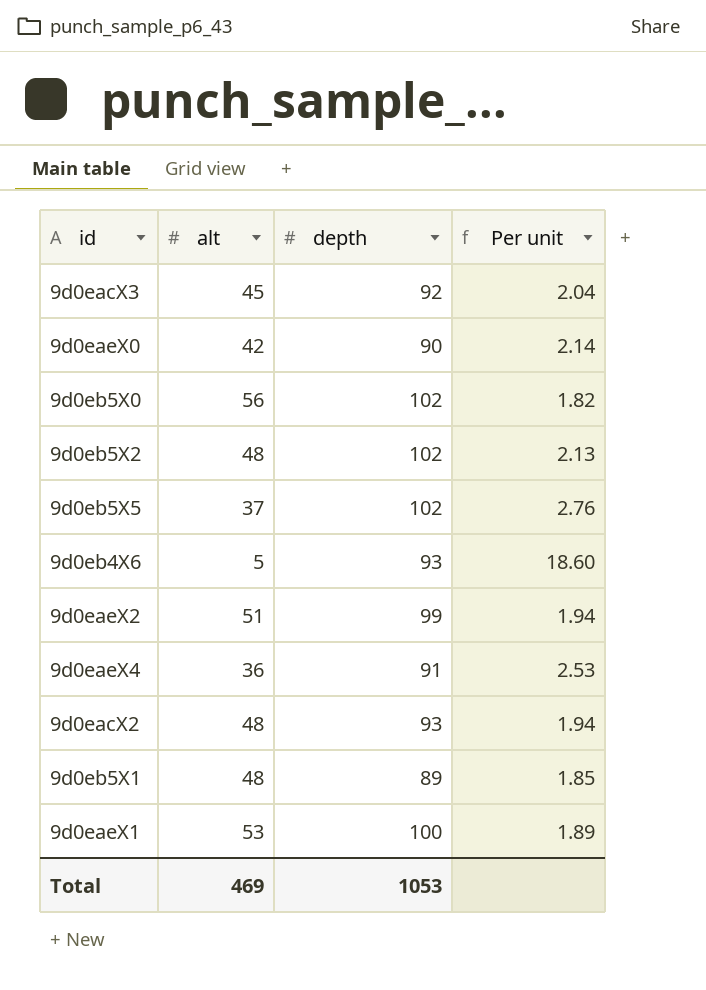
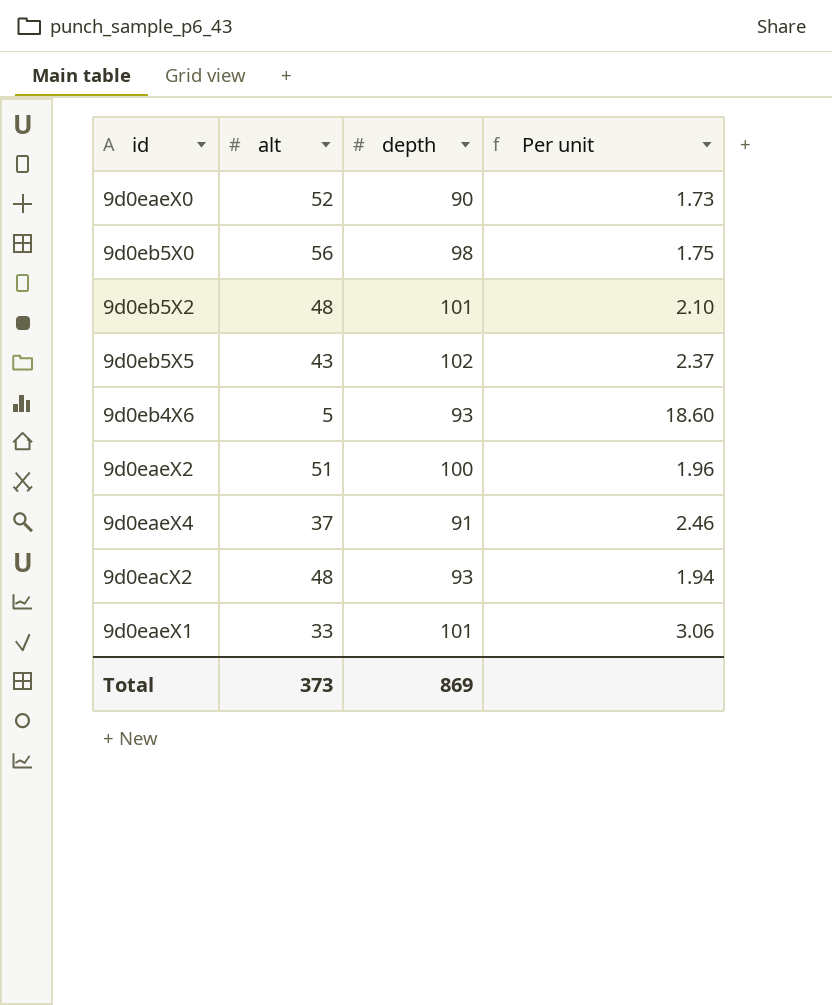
row 9d0eacX3: 45 | 92 | 2.04 -> none
row 9d0eb5X1: 48 | 89 | 1.85 -> none
9d0eaeX0 | alt: 42 -> 52
9d0eaeX0 | Per unit: 2.14 -> 1.73
9d0eb5X0 | depth: 102 -> 98
9d0eb5X0 | Per unit: 1.82 -> 1.75
9d0eb5X2 | depth: 102 -> 101
9d0eb5X2 | Per unit: 2.13 -> 2.10
9d0eb5X5 | alt: 37 -> 43
9d0eb5X5 | Per unit: 2.76 -> 2.37
9d0eaeX2 | depth: 99 -> 100
9d0eaeX2 | Per unit: 1.94 -> 1.96
9d0eaeX4 | alt: 36 -> 37
9d0eaeX4 | Per unit: 2.53 -> 2.46
9d0eaeX1 | alt: 53 -> 33
9d0eaeX1 | depth: 100 -> 101
9d0eaeX1 | Per unit: 1.89 -> 3.06
Total | alt: 469 -> 373
Total | depth: 1053 -> 869

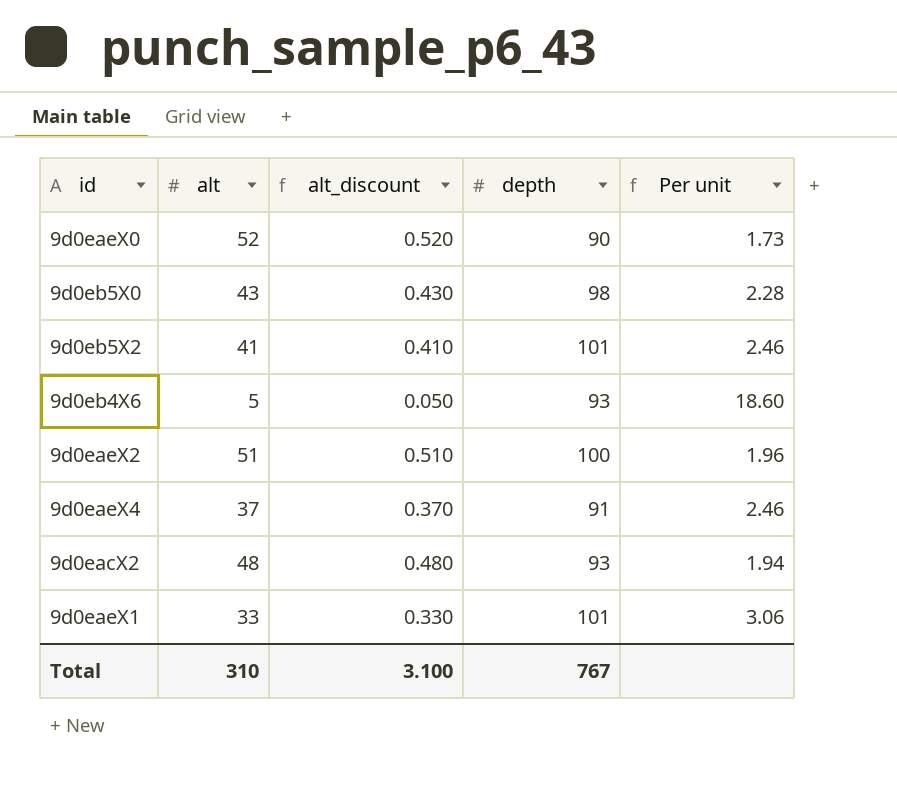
column alt_discount | formula: none -> [alt] * 0.01
row 9d0eb5X5: 43 | 102 | 2.37 -> none
9d0eb5X0 | alt: 56 -> 43
9d0eb5X0 | Per unit: 1.75 -> 2.28
9d0eb5X2 | alt: 48 -> 41
9d0eb5X2 | Per unit: 2.10 -> 2.46
Total | alt: 373 -> 310
Total | depth: 869 -> 767

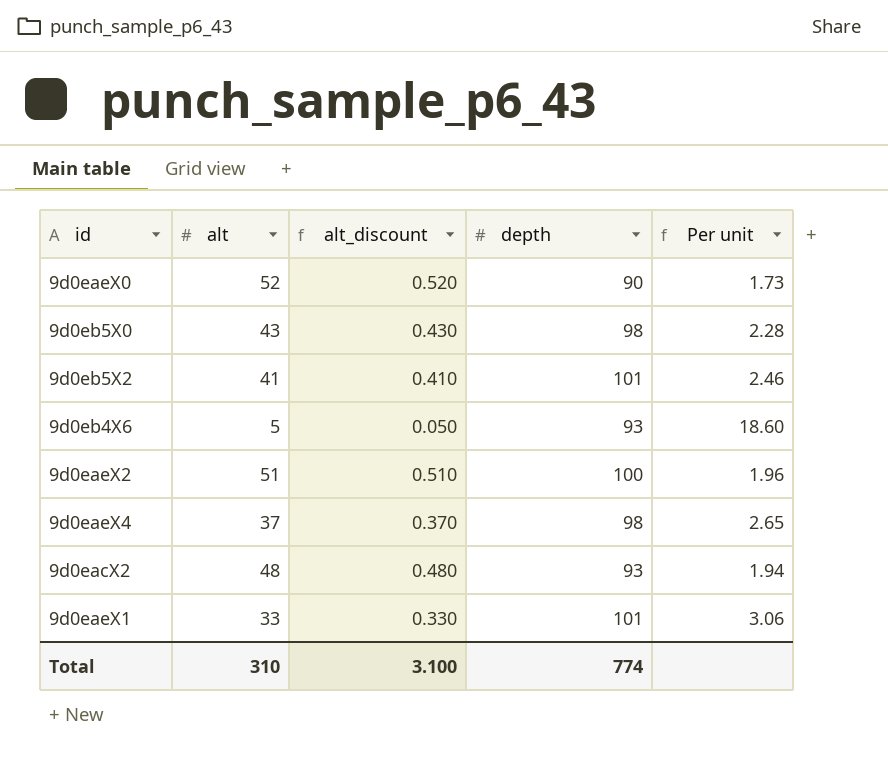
9d0eaeX4 | depth: 91 -> 98
9d0eaeX4 | Per unit: 2.46 -> 2.65
Total | depth: 767 -> 774

